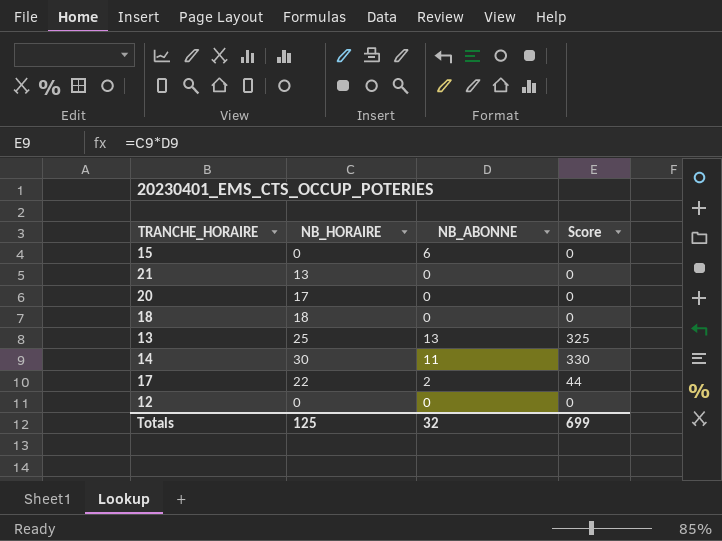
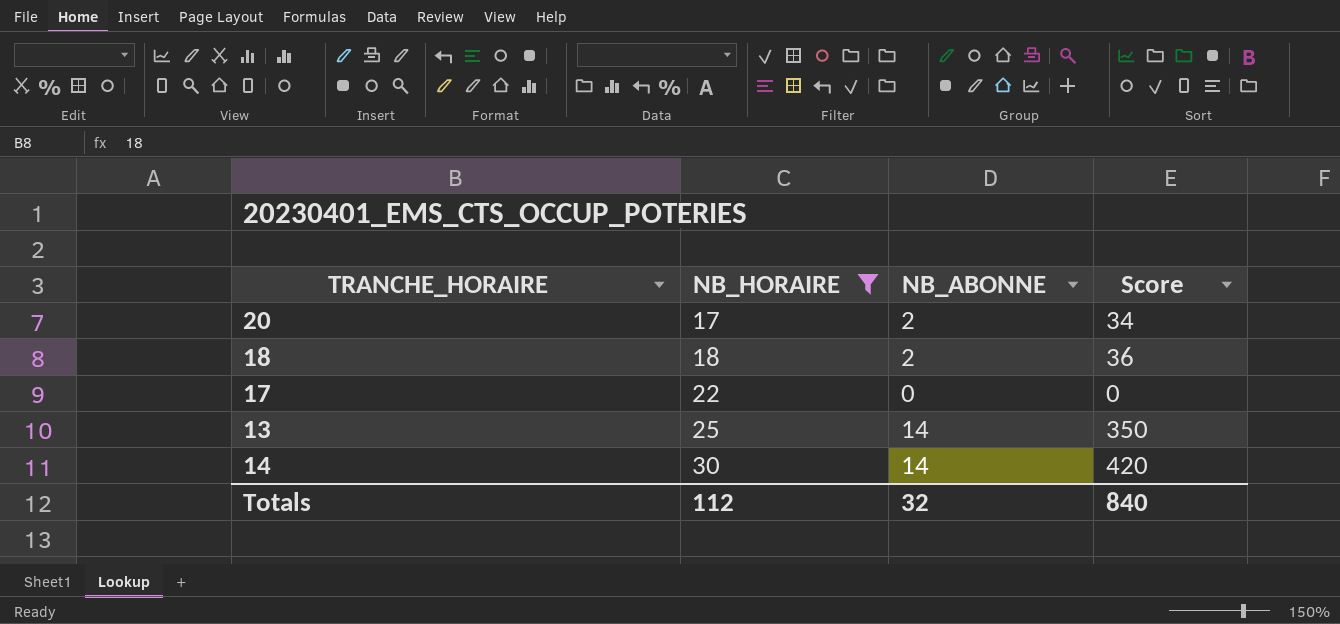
filter: none -> NB_HORAIRE >= 17
row order: none -> NB_HORAIRE ascending
20 | NB_ABONNE: 0 -> 2
20 | Score: 0 -> 34
18 | NB_ABONNE: 0 -> 2
18 | Score: 0 -> 36
17 | NB_ABONNE: 2 -> 0
17 | Score: 44 -> 0
13 | NB_ABONNE: 13 -> 14
13 | Score: 325 -> 350
14 | NB_ABONNE: 11 -> 14
14 | Score: 330 -> 420
Totals | NB_HORAIRE: 125 -> 112
Totals | Score: 699 -> 840

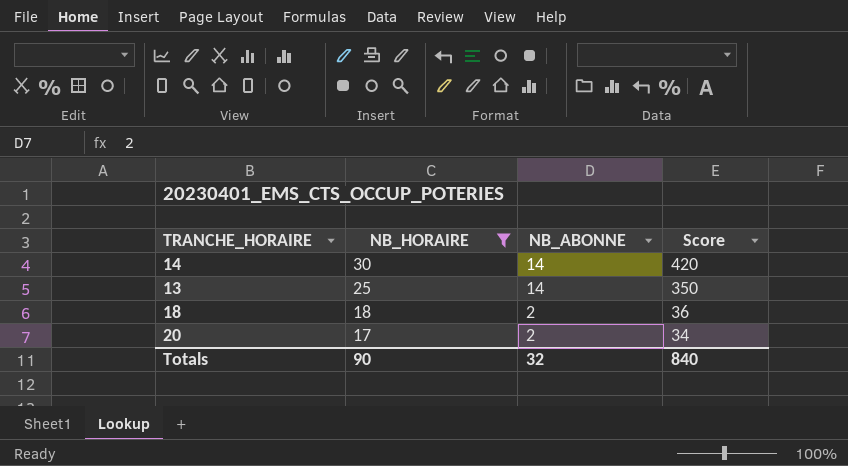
row order: NB_HORAIRE ascending -> NB_HORAIRE descending
row 17: 22 | 0 | 0 -> none
Totals | NB_HORAIRE: 112 -> 90

